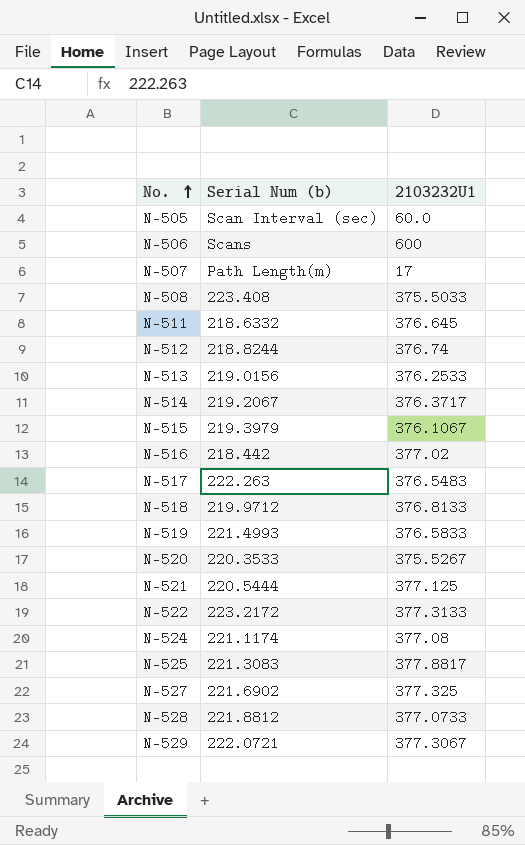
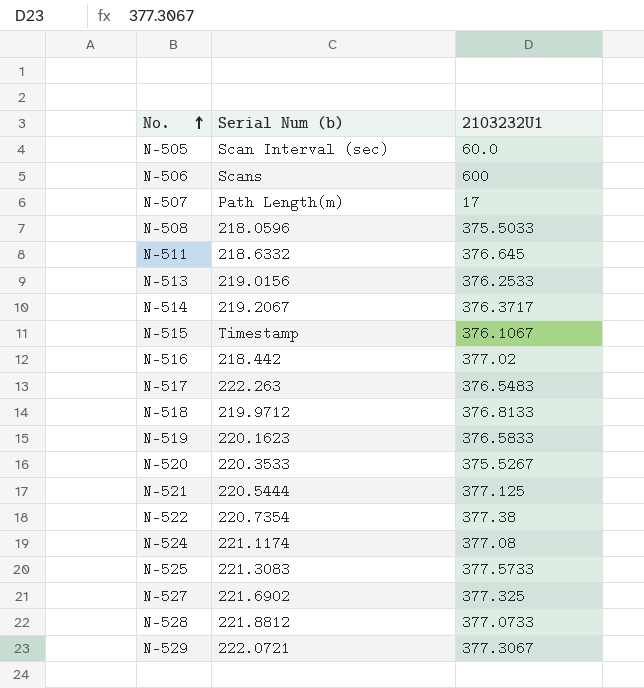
row N-512: 218.8244 | 376.74 -> none
N-508 | Serial Num (b): 223.408 -> 218.0596
N-515 | Serial Num (b): 219.3979 -> Timestamp
N-519 | Serial Num (b): 221.4993 -> 220.1623
N-522 | Serial Num (b): 223.2172 -> 220.7354
N-522 | 2103232U1: 377.3133 -> 377.38
N-525 | 2103232U1: 377.8817 -> 377.5733

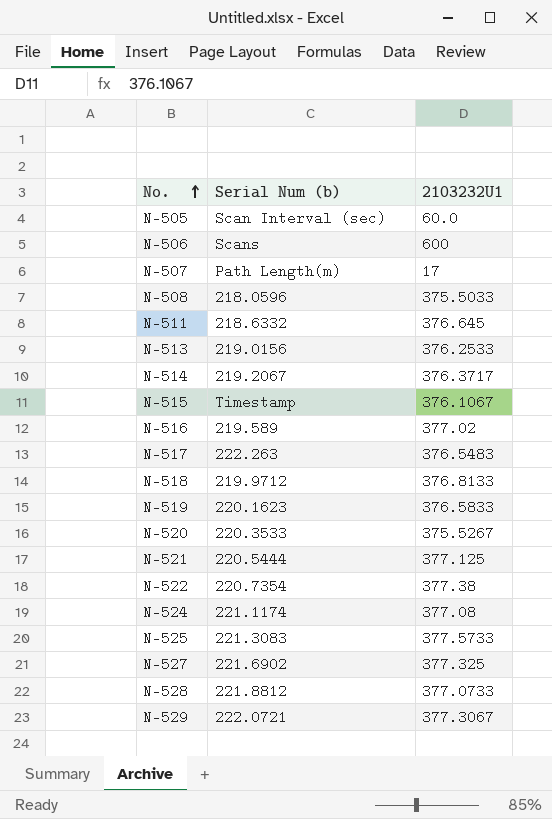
N-516 | Serial Num (b): 218.442 -> 219.589

